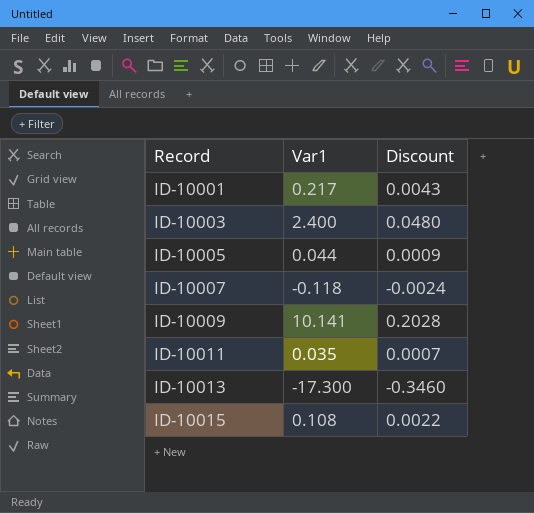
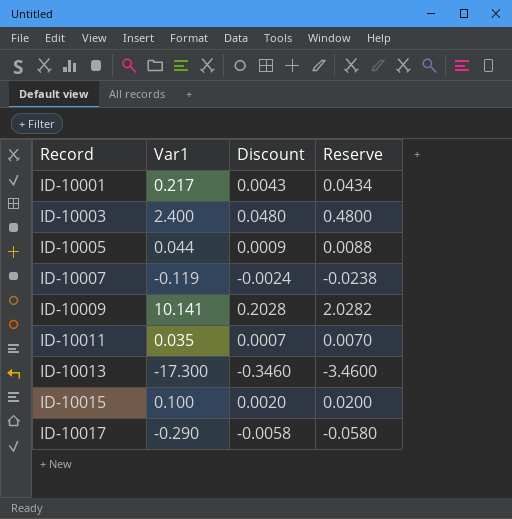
column Reserve | formula: none -> [Var1] * 0.2
ID-10007 | Var1: -0.118 -> -0.119
ID-10015 | Var1: 0.108 -> 0.100
ID-10015 | Discount: 0.0022 -> 0.0020
row ID-10017: none -> -0.290 | -0.0058 | -0.0580

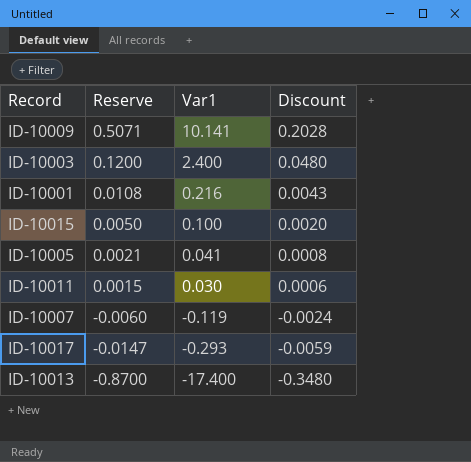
row order: Record ascending -> Reserve descending
column Reserve | formula: [Var1] * 0.2 -> [Var1] * 0.05
column Reserve | position: 4 -> 2
ID-10001 | Var1: 0.217 -> 0.216
ID-10005 | Var1: 0.044 -> 0.041
ID-10005 | Discount: 0.0009 -> 0.0008
ID-10011 | Var1: 0.035 -> 0.030
ID-10011 | Discount: 0.0007 -> 0.0006
ID-10017 | Var1: -0.290 -> -0.293
ID-10017 | Discount: -0.0058 -> -0.0059
ID-10013 | Var1: -17.300 -> -17.400
ID-10013 | Discount: -0.3460 -> -0.3480

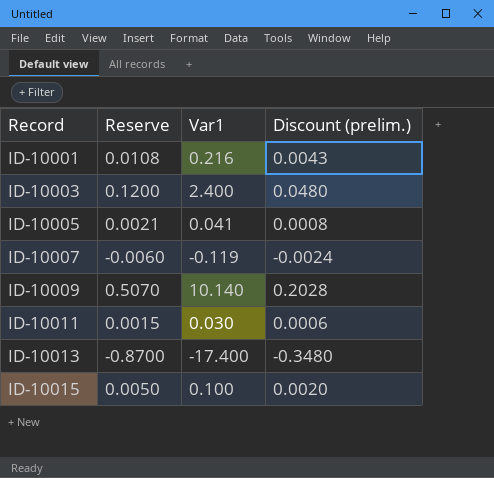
row order: Reserve descending -> Record ascending
column name: Discount -> Discount (prelim.)
row ID-10017: -0.0147 | -0.293 | -0.0059 -> none
ID-10009 | Reserve: 0.5071 -> 0.5070
ID-10009 | Var1: 10.141 -> 10.140

